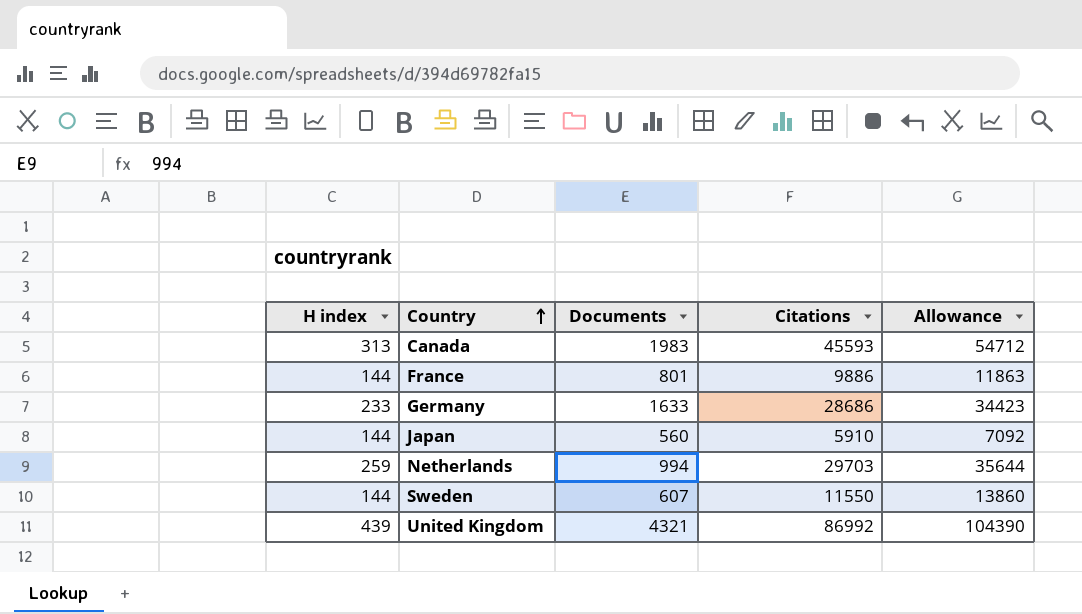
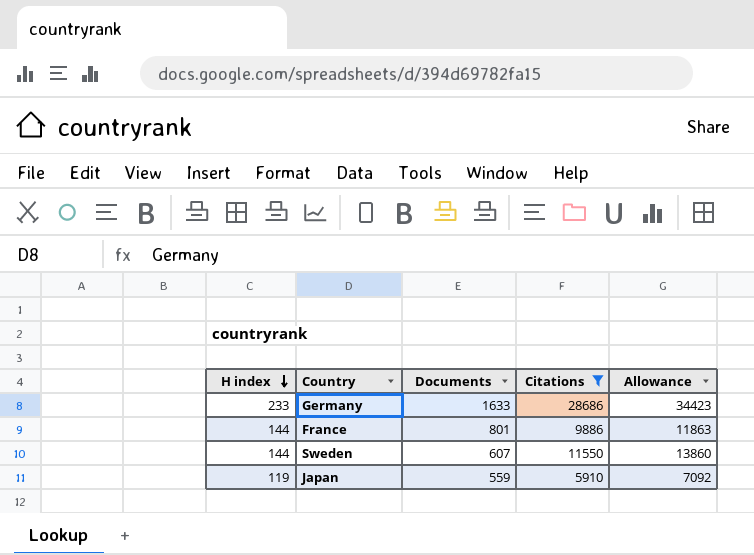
filter: none -> Citations <= 28686
row order: Country ascending -> H index descending
Japan | H index: 144 -> 119
Japan | Documents: 560 -> 559

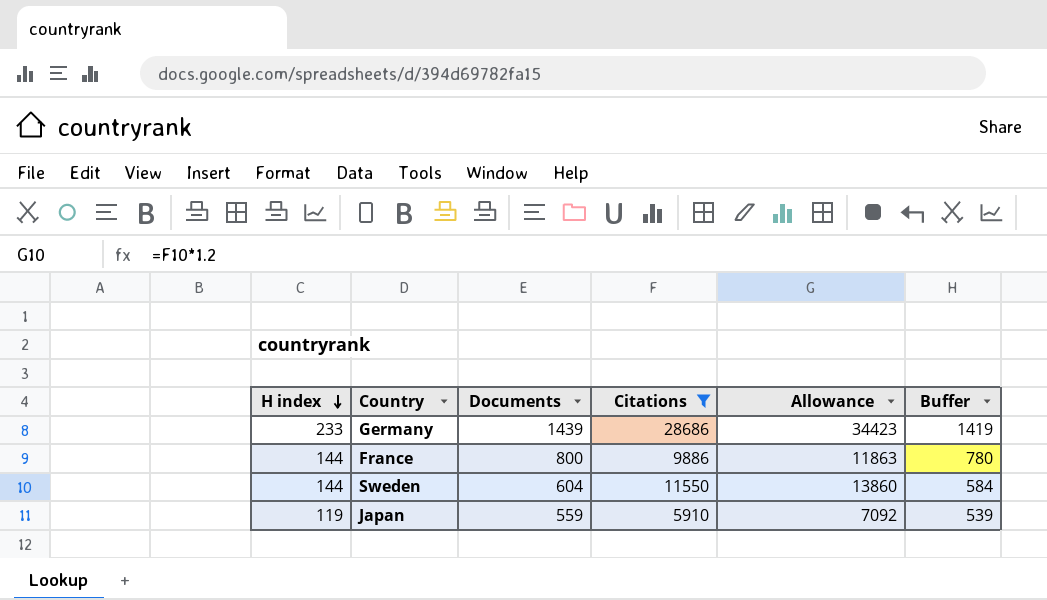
column Buffer | formula: none -> [Documents] - 20
Germany | Documents: 1633 -> 1439
France | Documents: 801 -> 800
Sweden | Documents: 607 -> 604

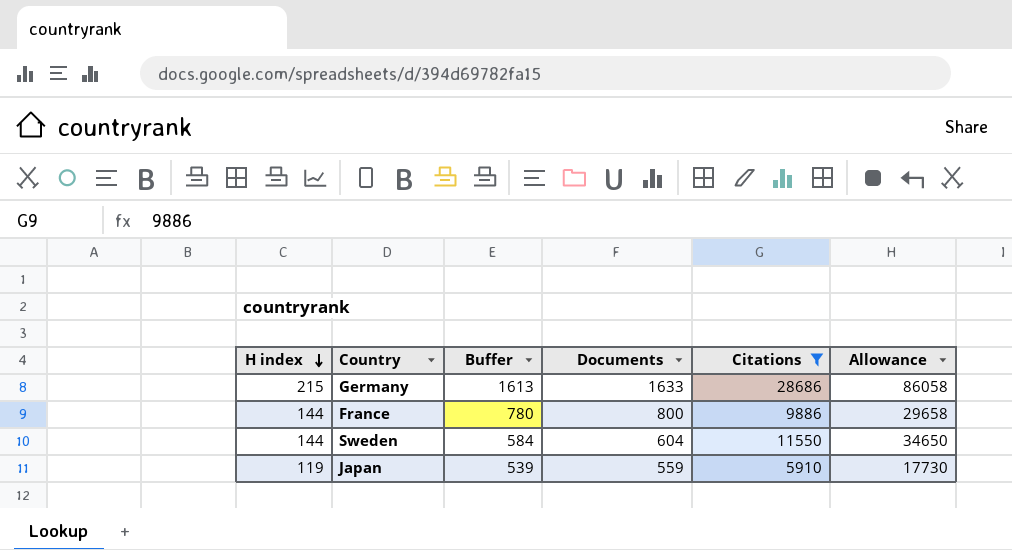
column Buffer | position: 6 -> 3
column Allowance | formula: [Citations] * 1.2 -> [Citations] * 3
Germany | H index: 233 -> 215
Germany | Buffer: 1419 -> 1613
Germany | Documents: 1439 -> 1633

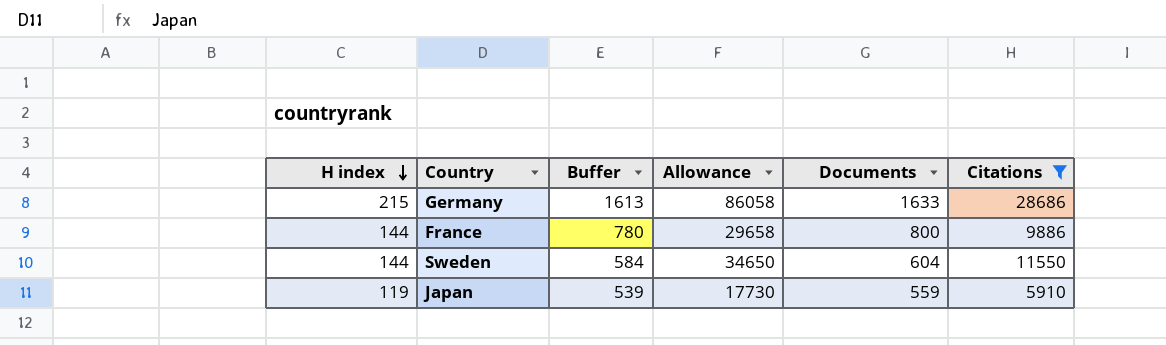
column Allowance | position: 6 -> 4

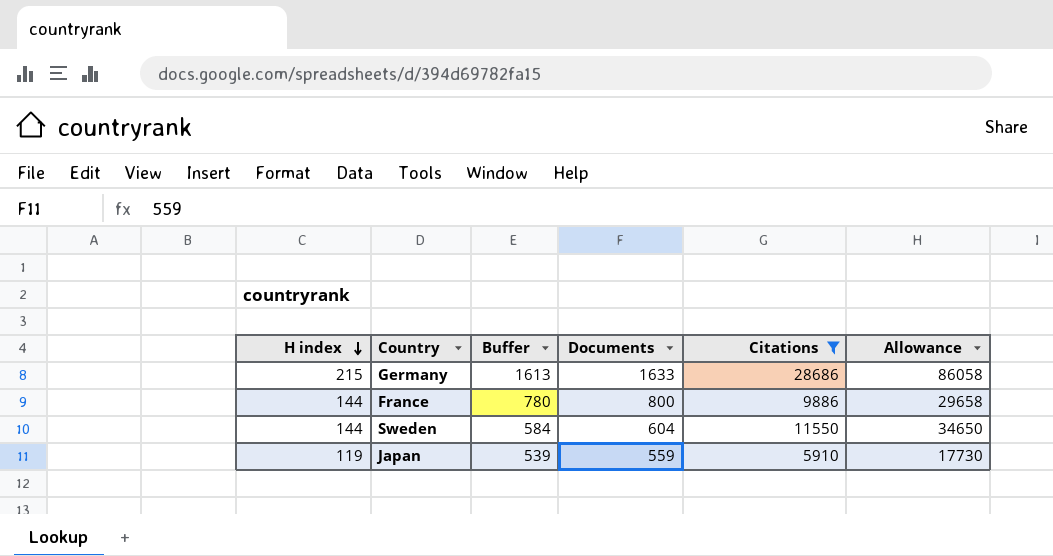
column Allowance | position: 4 -> 6

